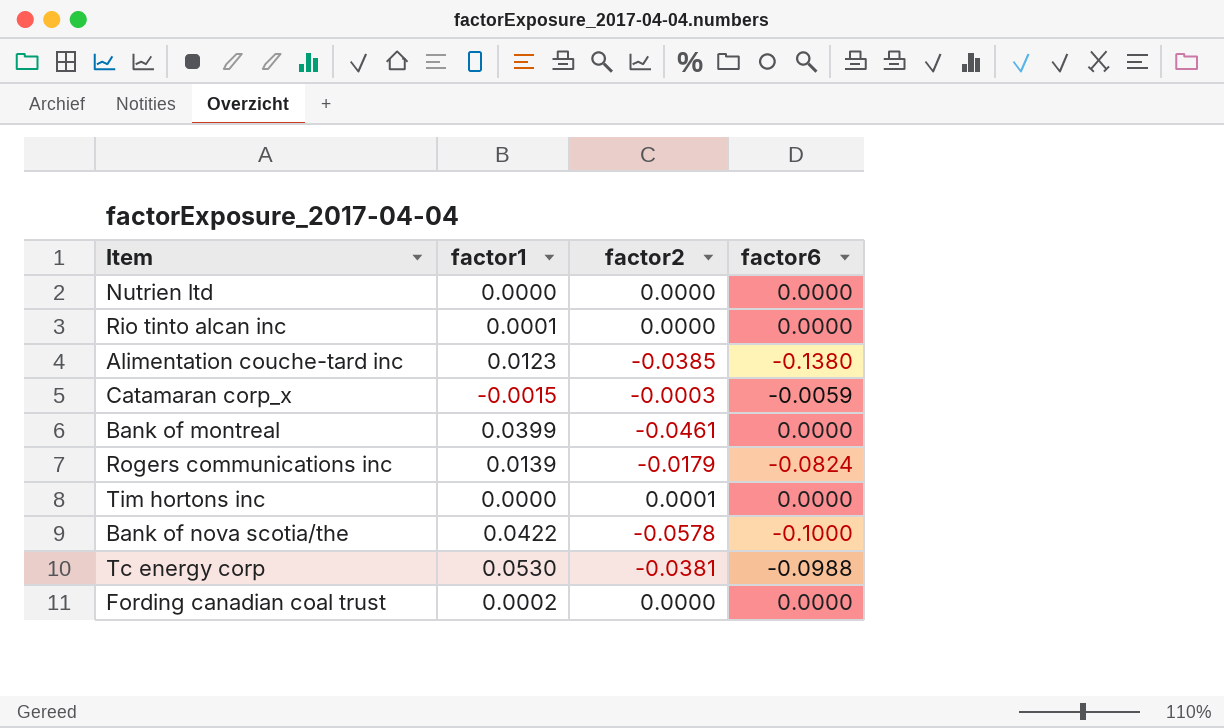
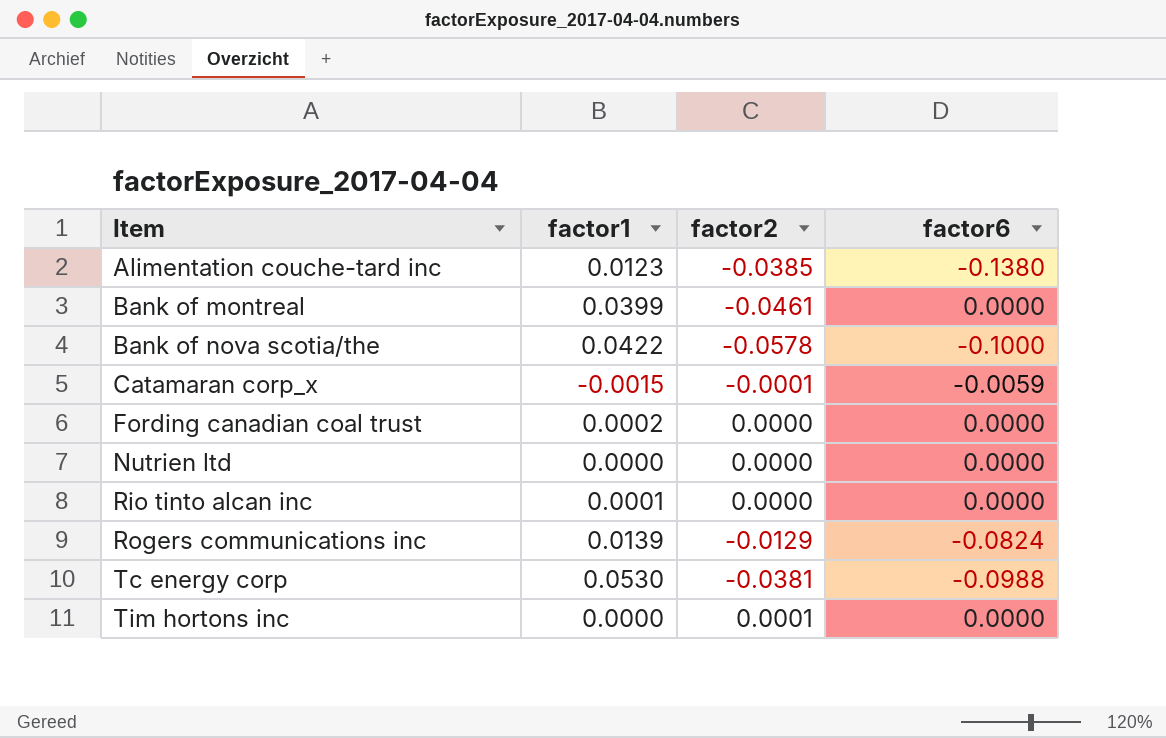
row order: none -> Item ascending
Catamaran corp_x | factor2: -0.0003 -> -0.0001
Rogers communications inc | factor2: -0.0179 -> -0.0129

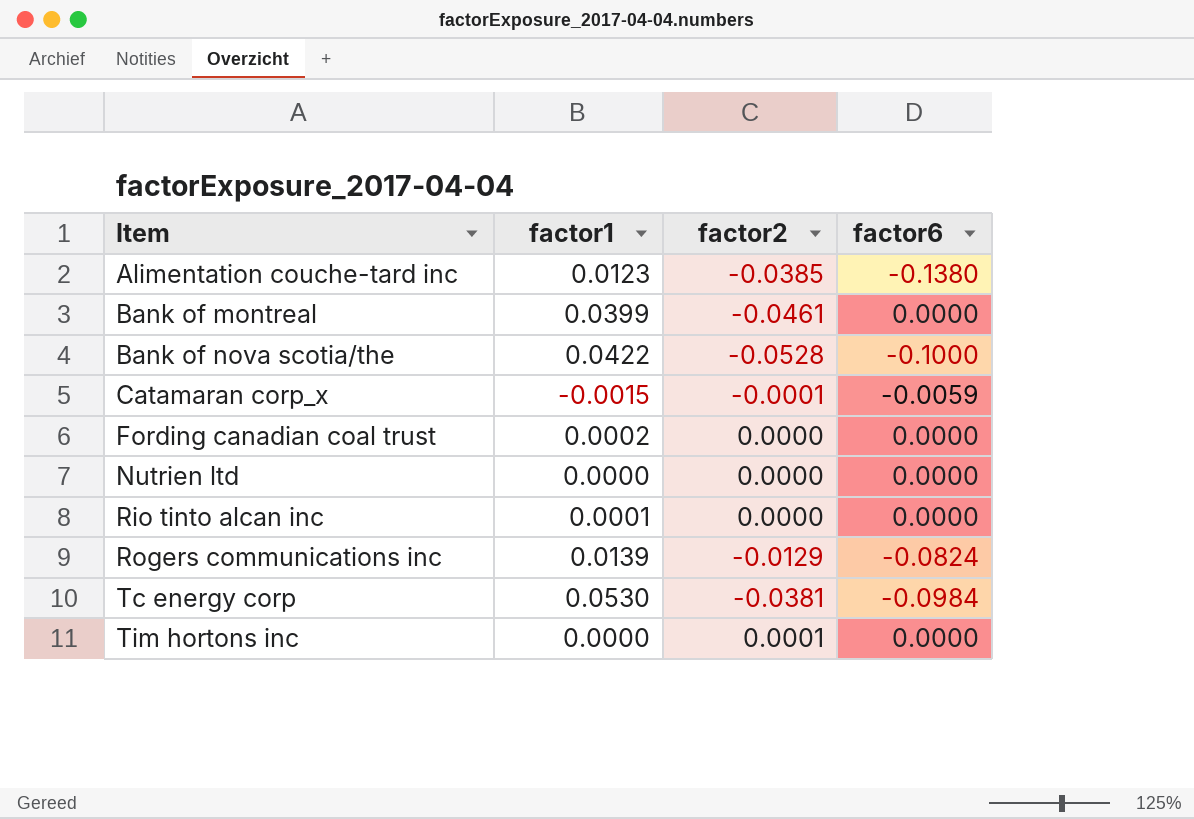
Bank of nova scotia/the | factor2: -0.0578 -> -0.0528
Tc energy corp | factor6: -0.0988 -> -0.0984

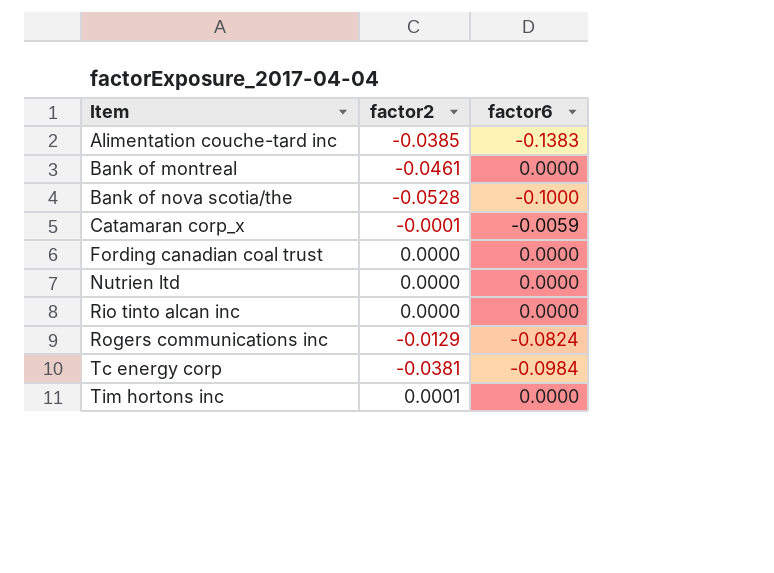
column factor1 | position: 2 -> none
Alimentation couche-tard inc | factor6: -0.1380 -> -0.1383

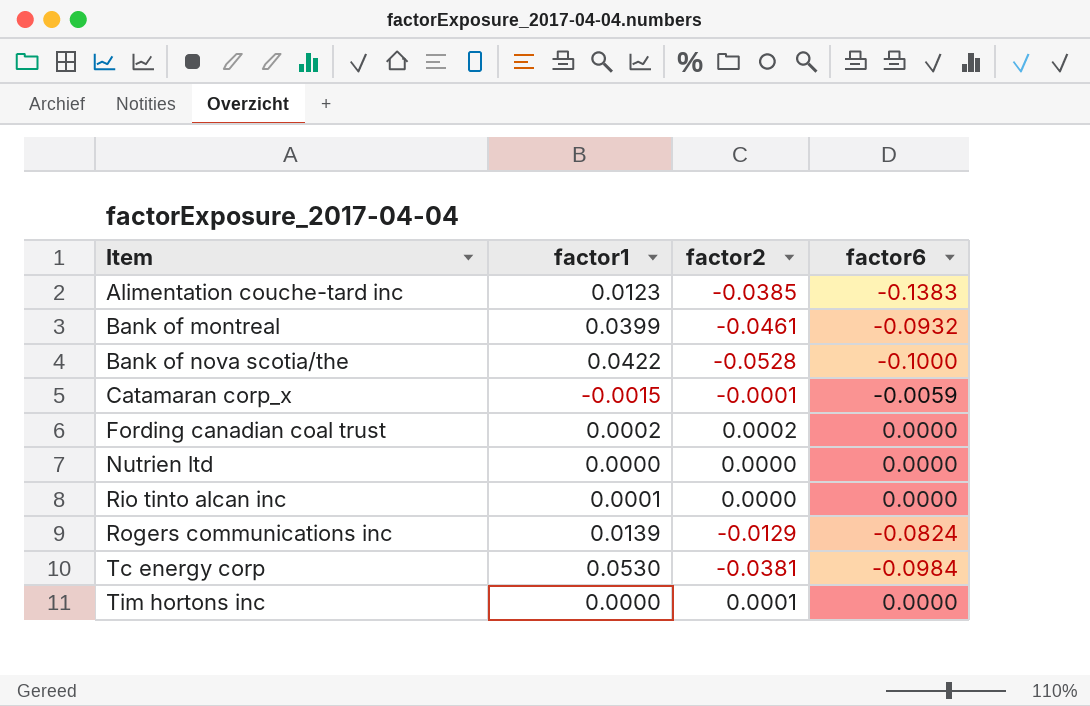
column factor1 | position: none -> 2
Bank of montreal | factor6: 0.0000 -> -0.0932
Fording canadian coal trust | factor2: 0.0000 -> 0.0002

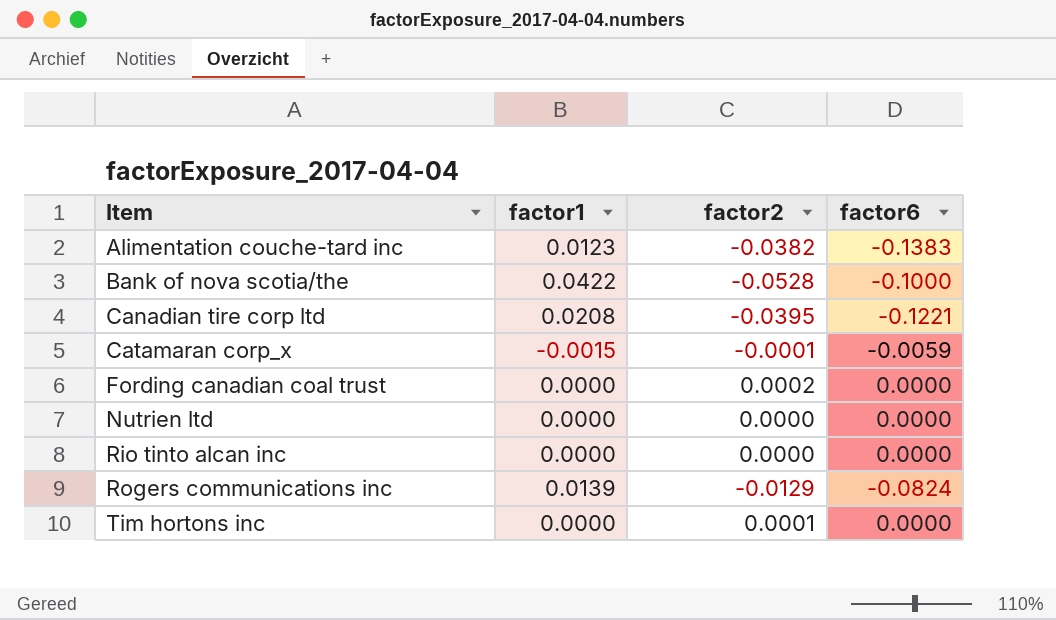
row Bank of montreal: 0.0399 | -0.0461 | -0.0932 -> none
row Tc energy corp: 0.0530 | -0.0381 | -0.0984 -> none
Alimentation couche-tard inc | factor2: -0.0385 -> -0.0382
row Canadian tire corp ltd: none -> 0.0208 | -0.0395 | -0.1221
Fording canadian coal trust | factor1: 0.0002 -> 0.0000
Rio tinto alcan inc | factor1: 0.0001 -> 0.0000

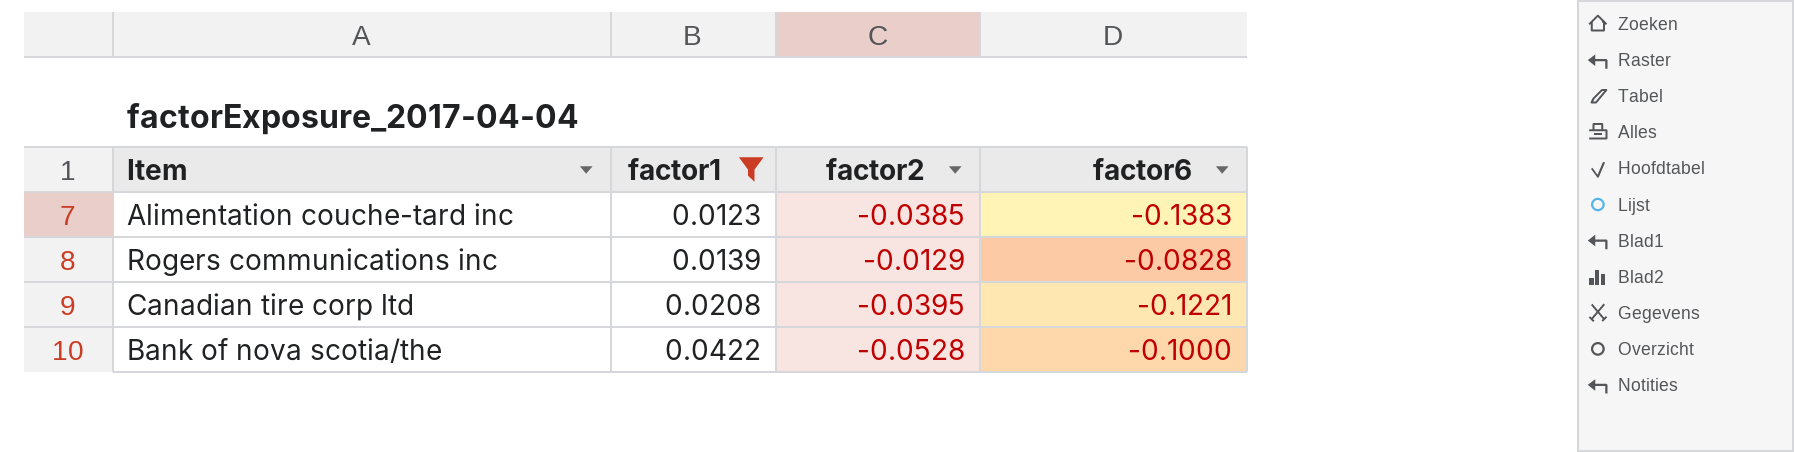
filter: none -> factor1 >= 0.0123
row order: Item ascending -> factor1 ascending
Alimentation couche-tard inc | factor2: -0.0382 -> -0.0385
Rogers communications inc | factor6: -0.0824 -> -0.0828

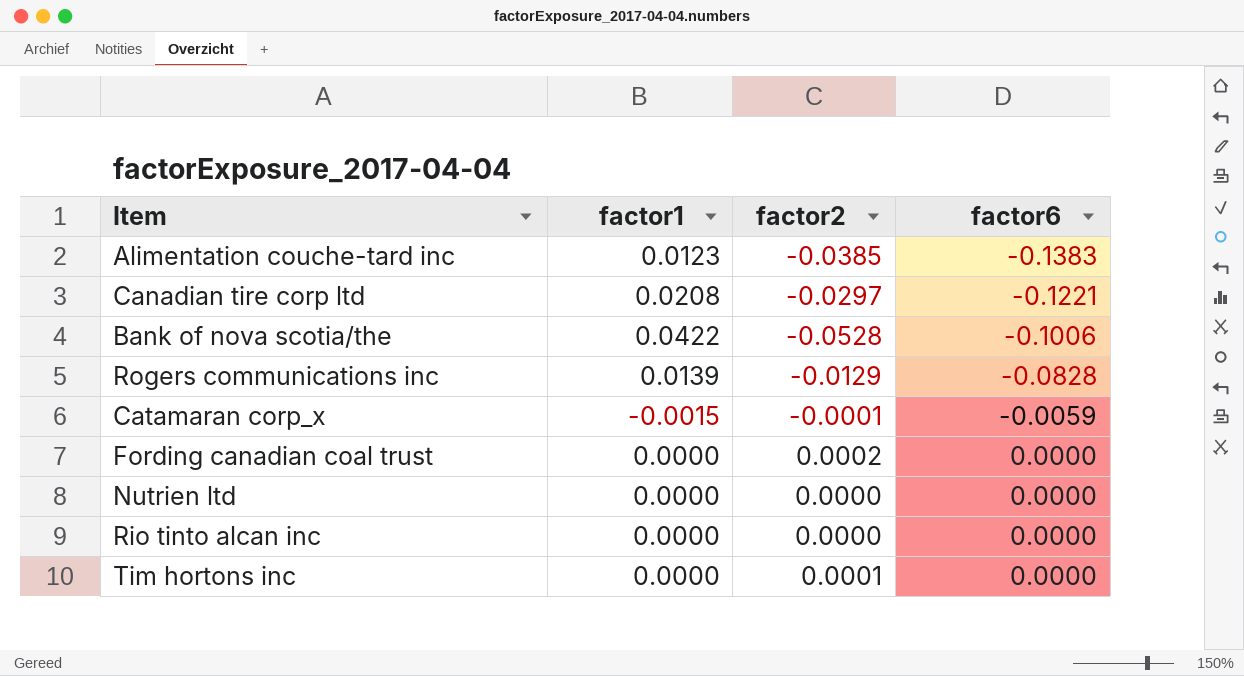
filter: factor1 >= 0.0123 -> none
row order: factor1 ascending -> factor6 ascending
Canadian tire corp ltd | factor2: -0.0395 -> -0.0297
Bank of nova scotia/the | factor6: -0.1000 -> -0.1006

